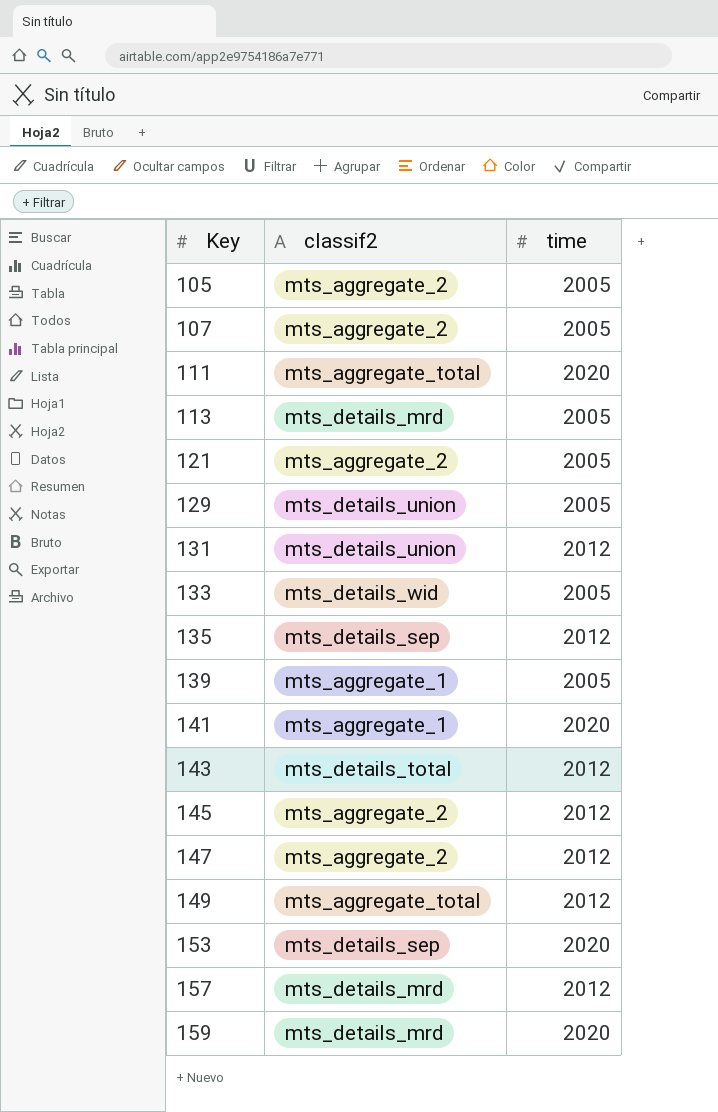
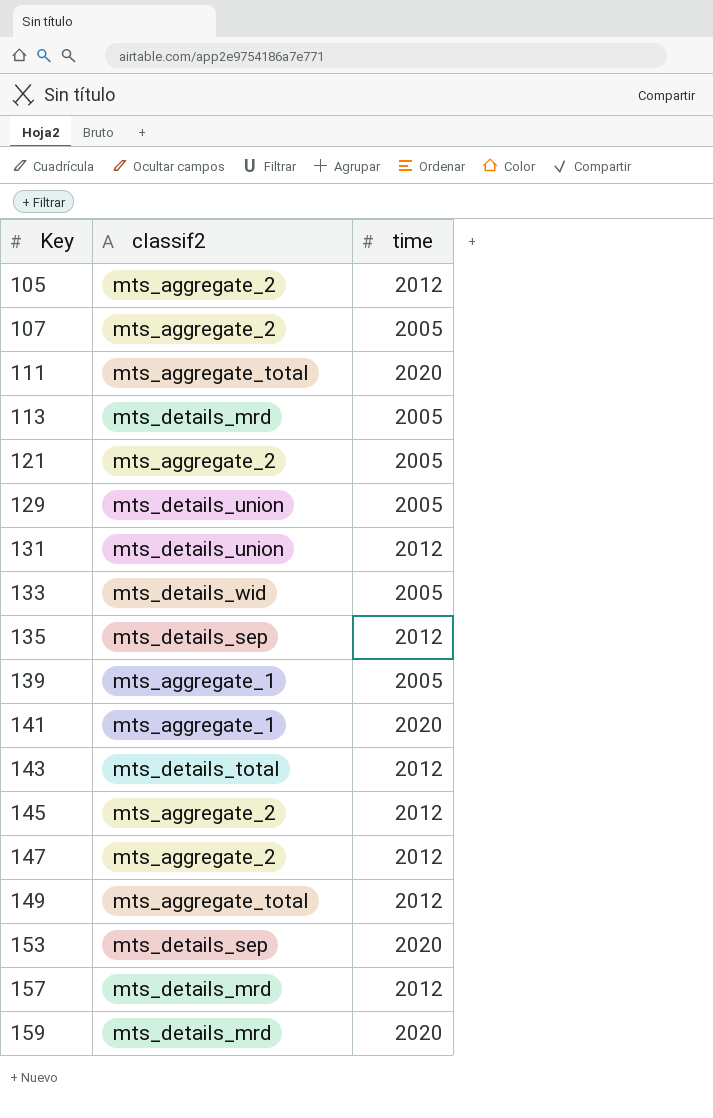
105 | time: 2005 -> 2012

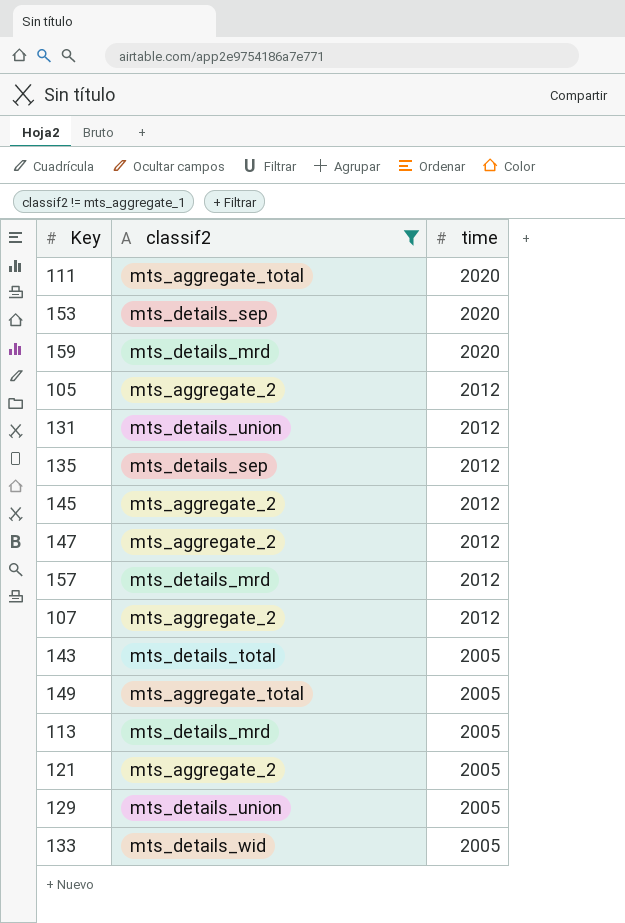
filter: none -> classif2 != mts_aggregate_1
row order: Key ascending -> time descending
107 | time: 2005 -> 2012
143 | time: 2012 -> 2005
149 | time: 2012 -> 2005

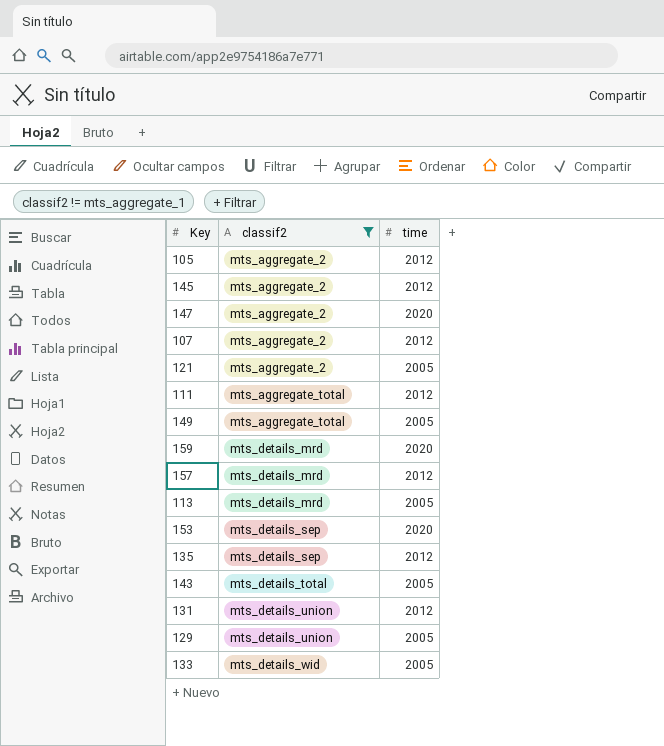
row order: time descending -> classif2 ascending
147 | time: 2012 -> 2020
111 | time: 2020 -> 2012

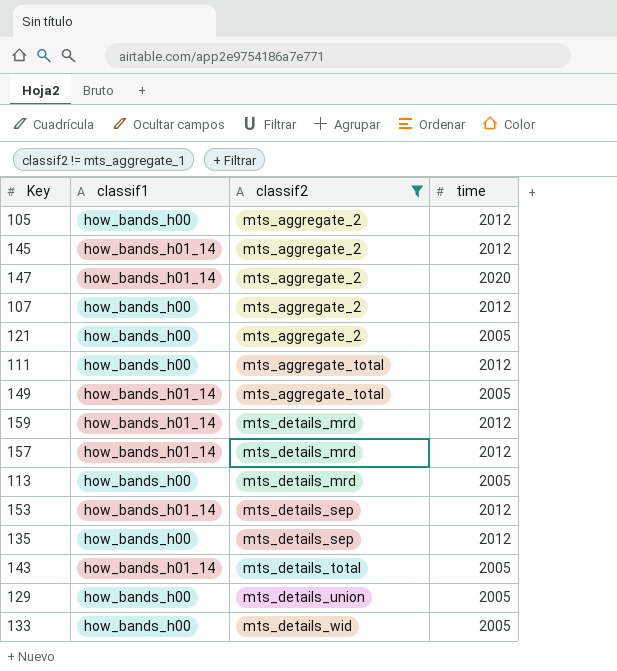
column classif1 | position: none -> 2
row 131: mts_details_union | 2012 -> none
159 | time: 2020 -> 2012
153 | time: 2020 -> 2012

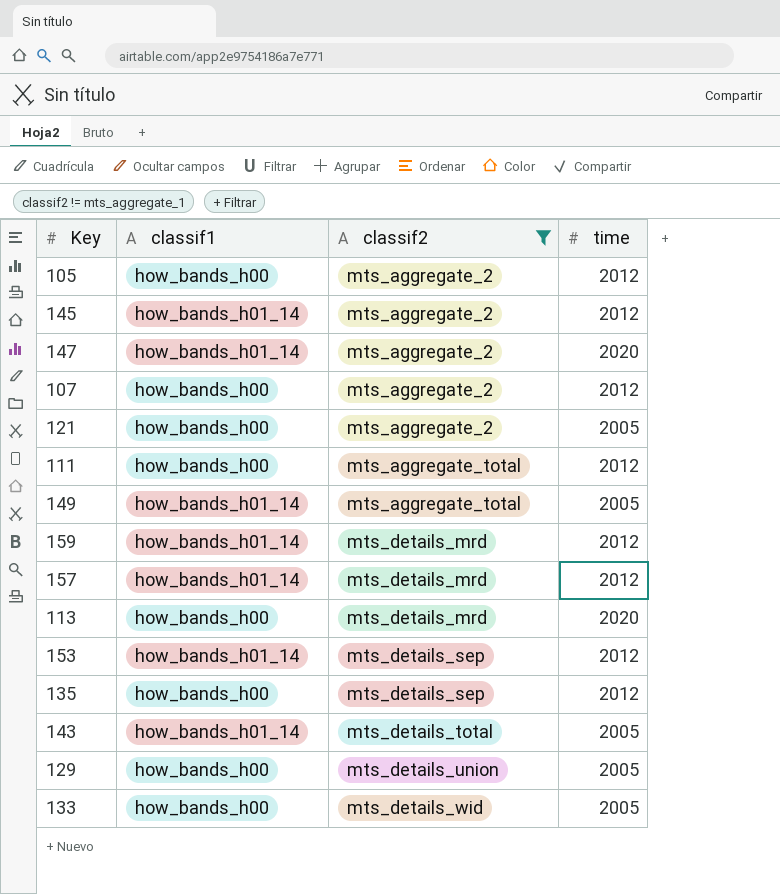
113 | time: 2005 -> 2020

